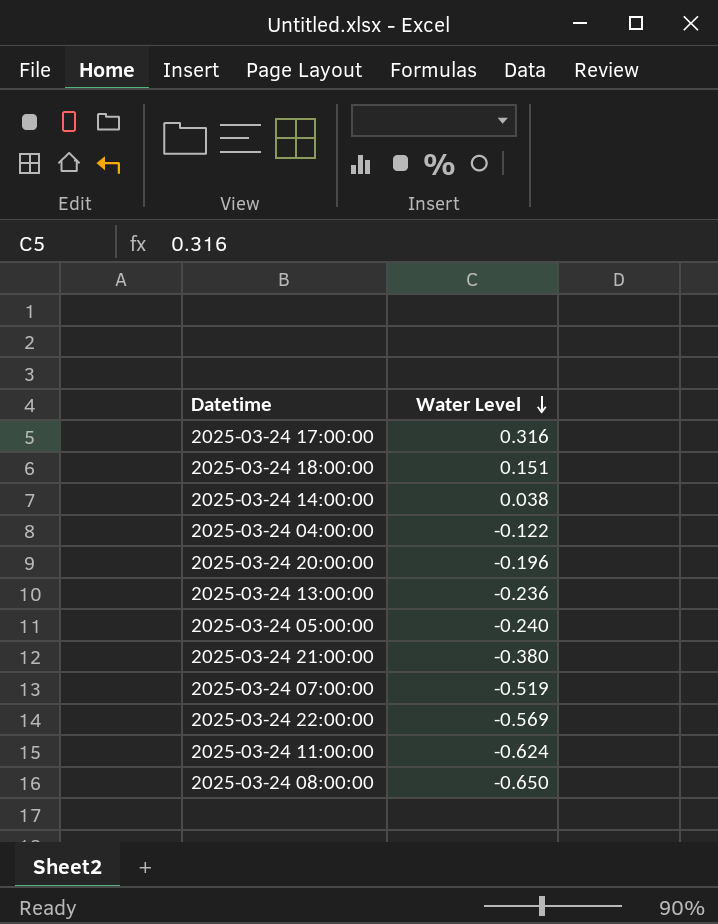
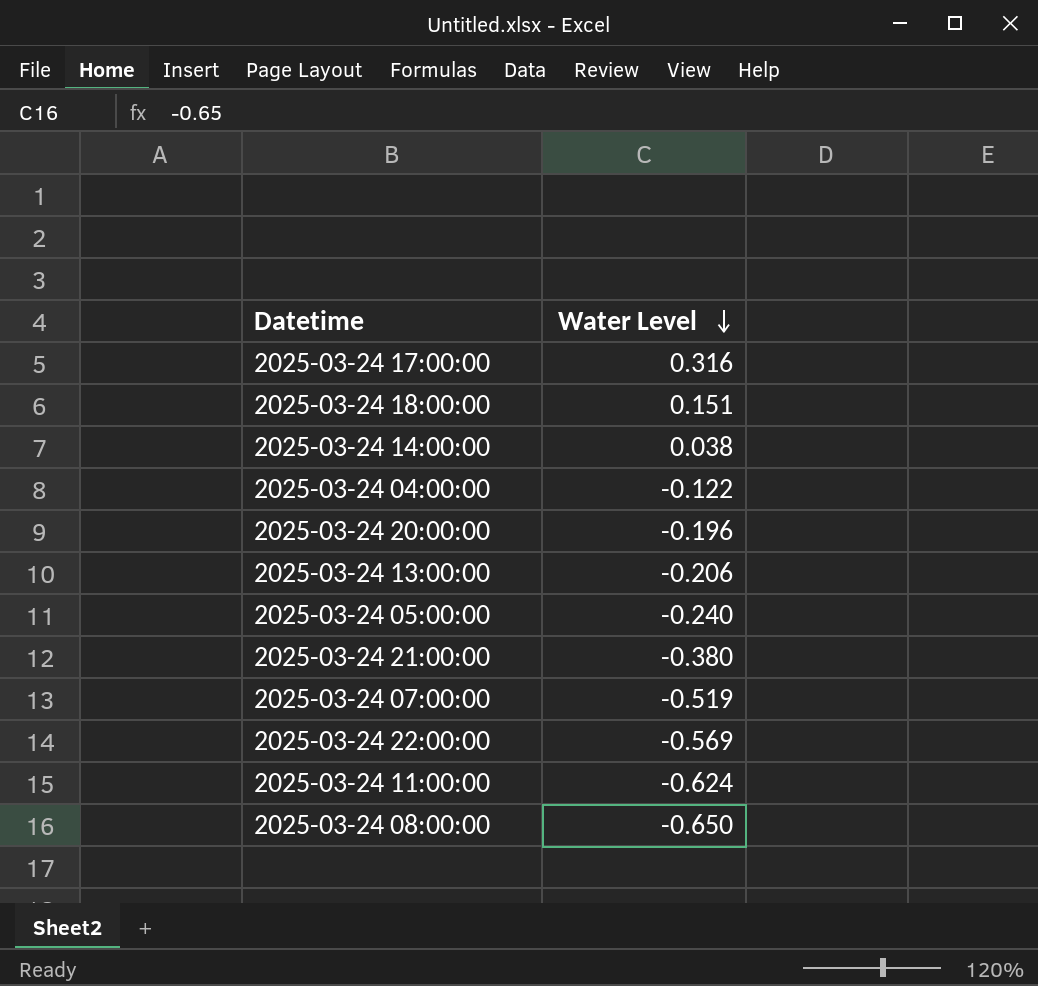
2025-03-24 13:00:00 | Water Level: -0.236 -> -0.206

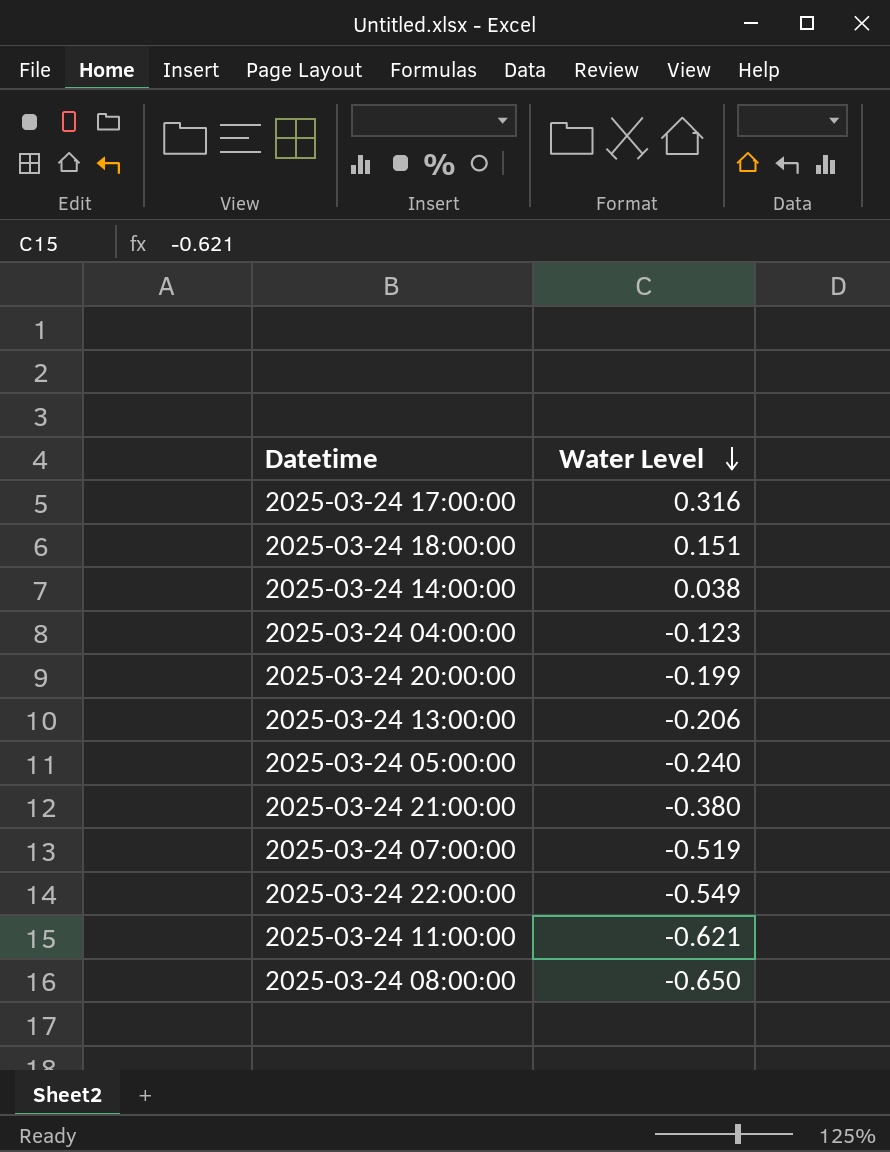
2025-03-24 04:00:00 | Water Level: -0.122 -> -0.123
2025-03-24 20:00:00 | Water Level: -0.196 -> -0.199
2025-03-24 22:00:00 | Water Level: -0.569 -> -0.549
2025-03-24 11:00:00 | Water Level: -0.624 -> -0.621

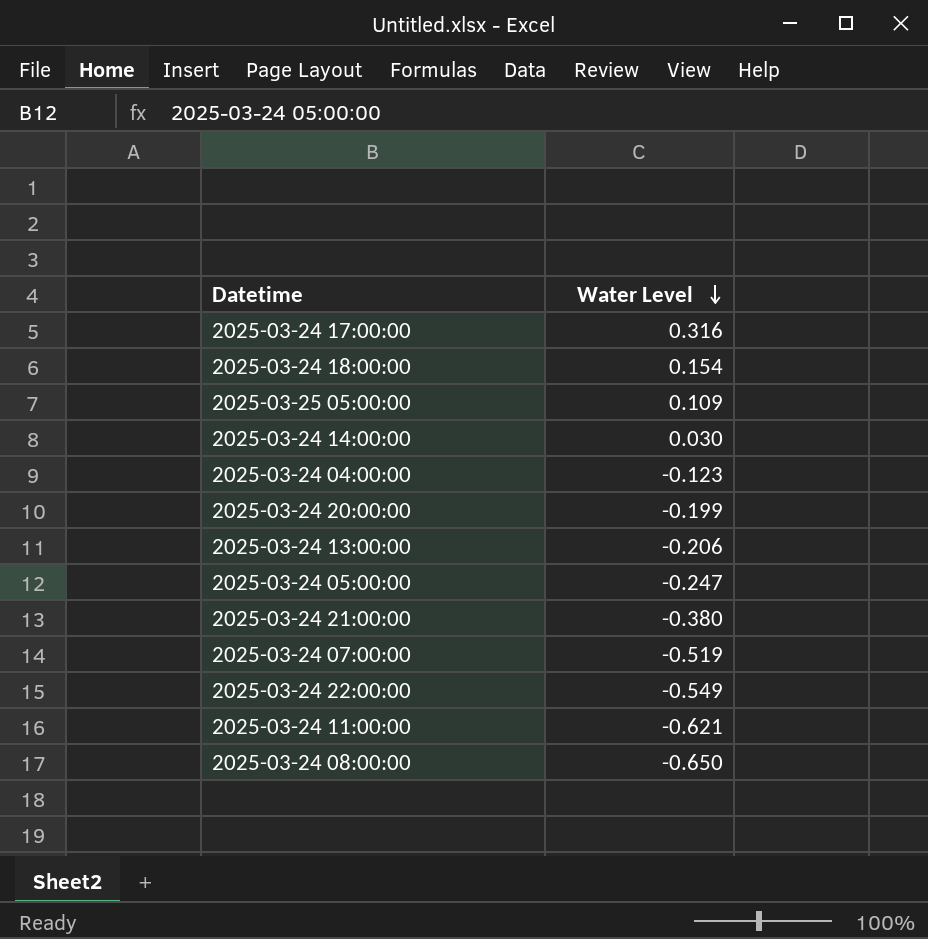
2025-03-24 18:00:00 | Water Level: 0.151 -> 0.154
row 2025-03-25 05:00:00: none -> 0.109
2025-03-24 14:00:00 | Water Level: 0.038 -> 0.030
2025-03-24 05:00:00 | Water Level: -0.240 -> -0.247

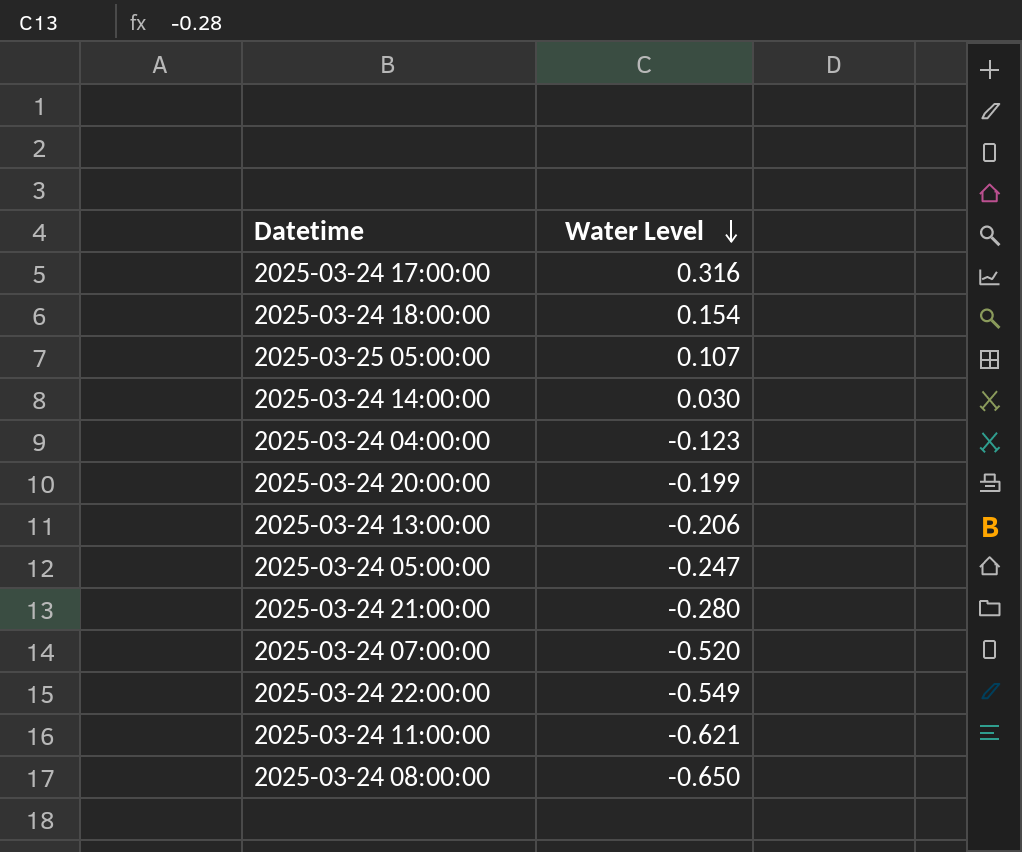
2025-03-25 05:00:00 | Water Level: 0.109 -> 0.107
2025-03-24 21:00:00 | Water Level: -0.380 -> -0.280
2025-03-24 07:00:00 | Water Level: -0.519 -> -0.520

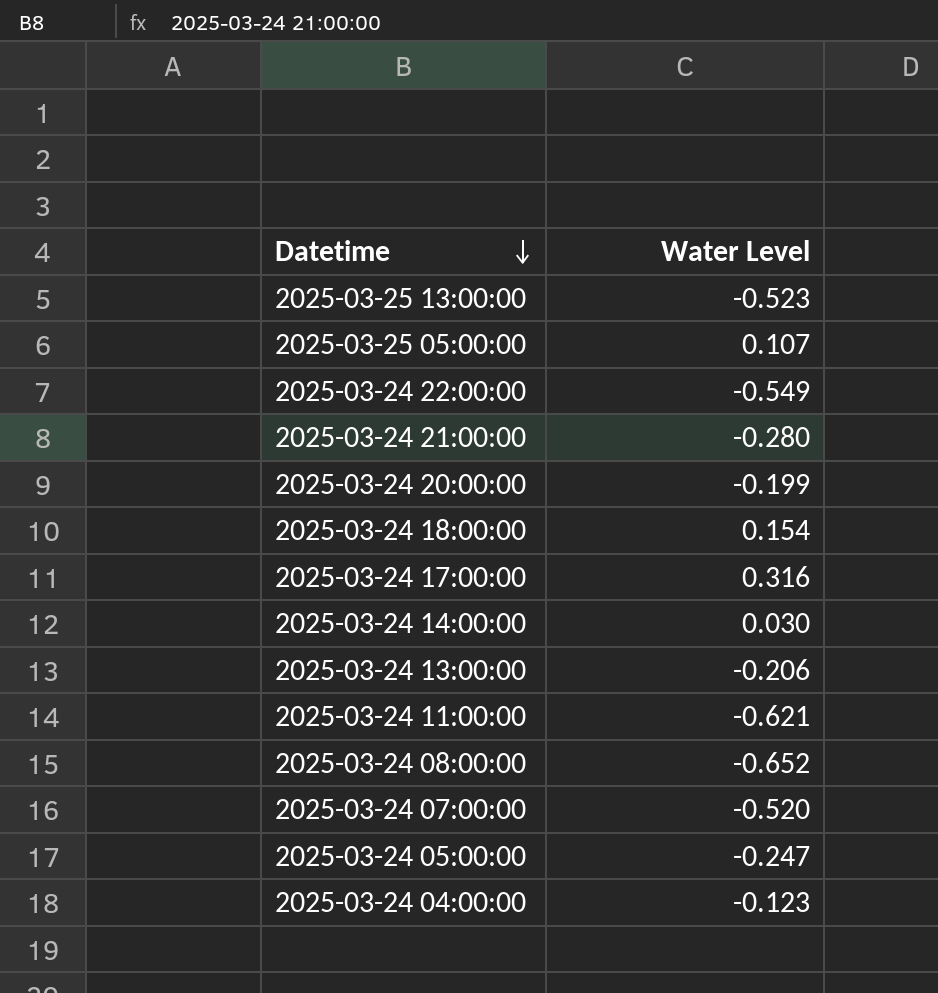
row order: Water Level descending -> Datetime descending
row 2025-03-25 13:00:00: none -> -0.523
2025-03-24 08:00:00 | Water Level: -0.650 -> -0.652

